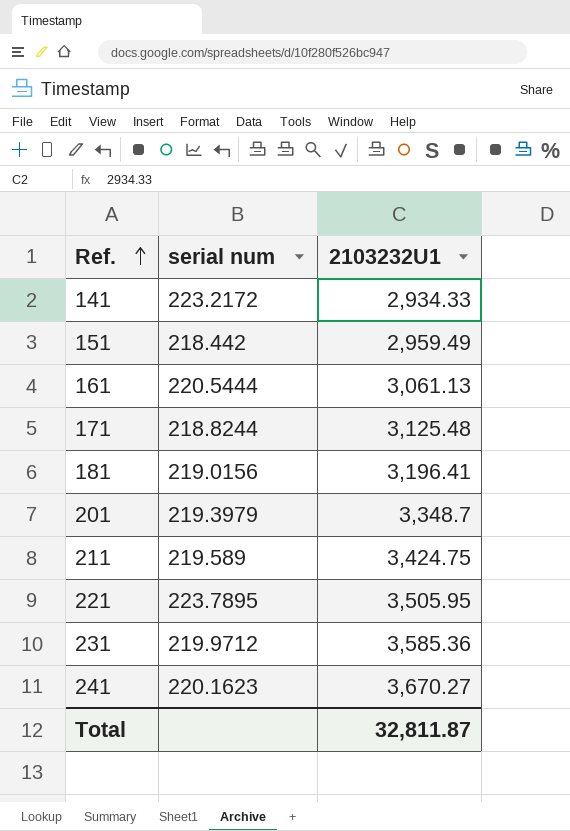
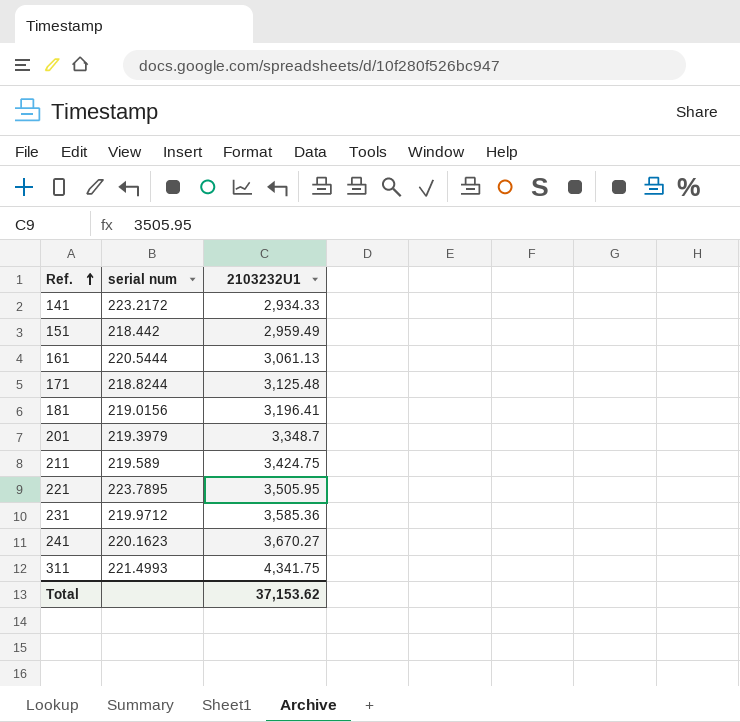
row 311: none -> 221.4993 | 4,341.75
Total | 2103232U1: 32,811.87 -> 37,153.62

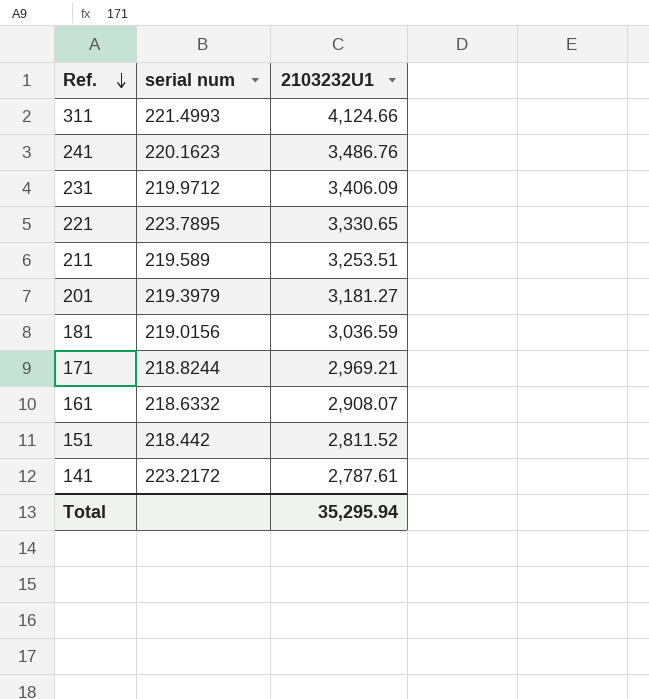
row order: Ref. ascending -> Ref. descending
311 | 2103232U1: 4,341.75 -> 4,124.66
241 | 2103232U1: 3,670.27 -> 3,486.76
231 | 2103232U1: 3,585.36 -> 3,406.09
221 | 2103232U1: 3,505.95 -> 3,330.65
211 | 2103232U1: 3,424.75 -> 3,253.51
201 | 2103232U1: 3,348.7 -> 3,181.27
181 | 2103232U1: 3,196.41 -> 3,036.59
171 | 2103232U1: 3,125.48 -> 2,969.21
161 | serial num: 220.5444 -> 218.6332
161 | 2103232U1: 3,061.13 -> 2,908.07
151 | 2103232U1: 2,959.49 -> 2,811.52
141 | 2103232U1: 2,934.33 -> 2,787.61
Total | 2103232U1: 37,153.62 -> 35,295.94

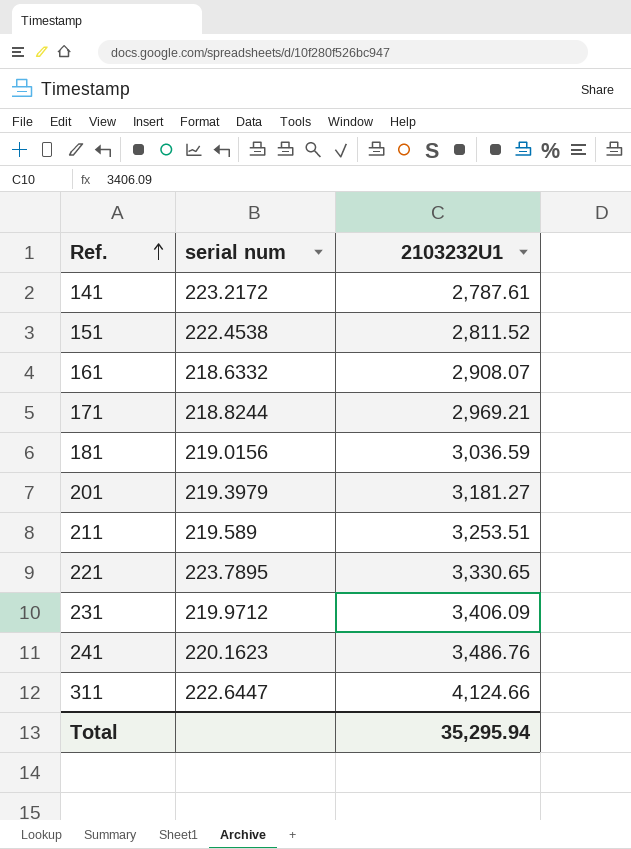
row order: Ref. descending -> Ref. ascending
151 | serial num: 218.442 -> 222.4538
311 | serial num: 221.4993 -> 222.6447

